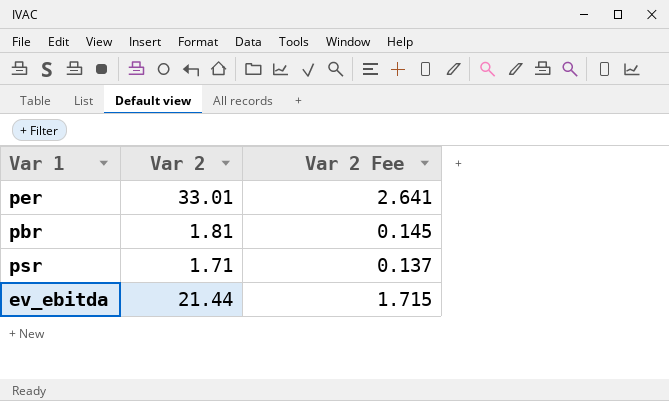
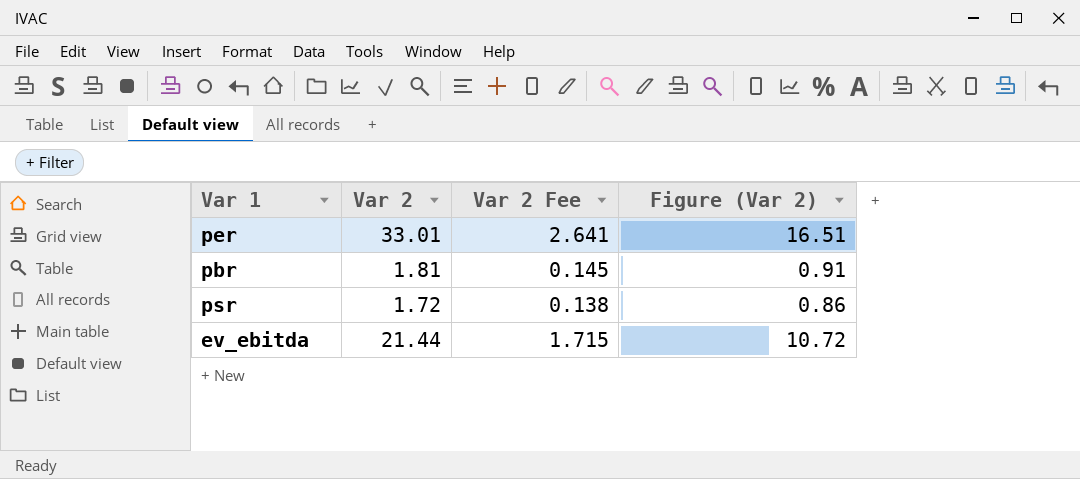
column Figure (Var 2) | formula: none -> [Var 2] * 0.5
psr | Var 2: 1.71 -> 1.72
psr | Var 2 Fee: 0.137 -> 0.138

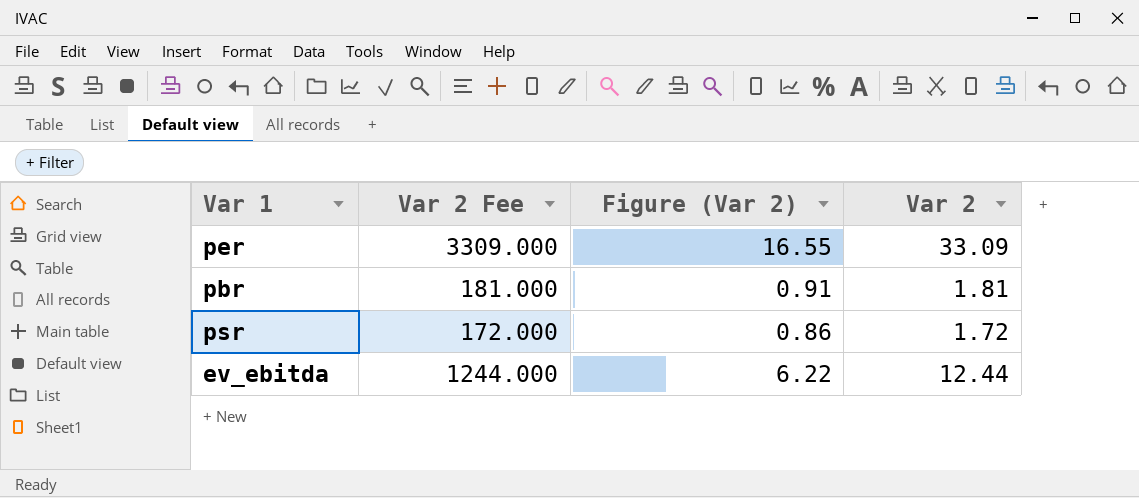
column Var 2 Fee | formula: [Var 2] * 0.08 -> [Var 2] * 100
column Var 2 | position: 2 -> 4
per | Figure (Var 2): 16.51 -> 16.55
per | Var 2: 33.01 -> 33.09
ev_ebitda | Figure (Var 2): 10.72 -> 6.22
ev_ebitda | Var 2: 21.44 -> 12.44

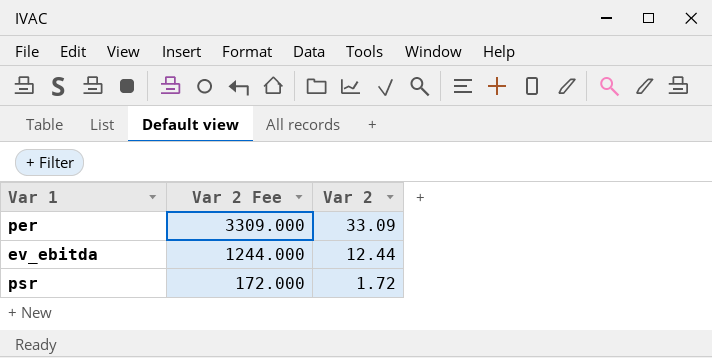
row order: none -> Var 2 Fee descending
column Figure (Var 2) | formula: [Var 2] * 0.5 -> none
row pbr: 181.000 | 0.91 | 1.81 -> none

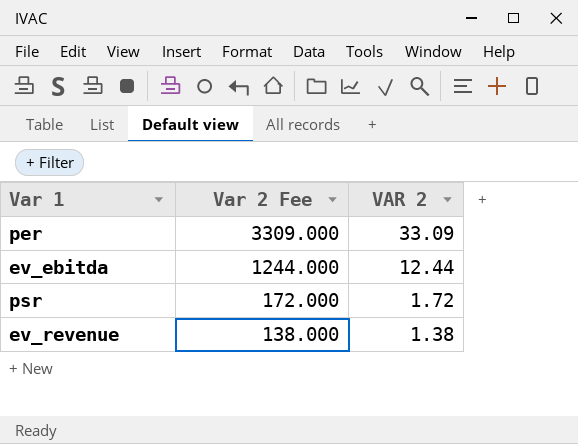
column name: Var 2 -> VAR 2
row ev_revenue: none -> 138.000 | 1.38

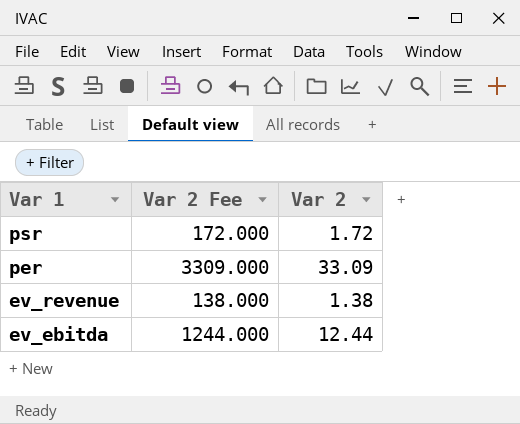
row order: Var 2 Fee descending -> Var 1 descending
column name: VAR 2 -> Var 2

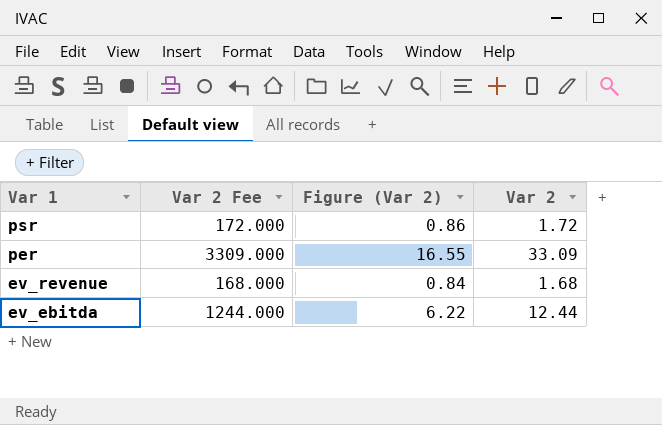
column Figure (Var 2) | formula: none -> [Var 2] * 0.5
ev_revenue | Var 2 Fee: 138.000 -> 168.000
ev_revenue | Var 2: 1.38 -> 1.68

